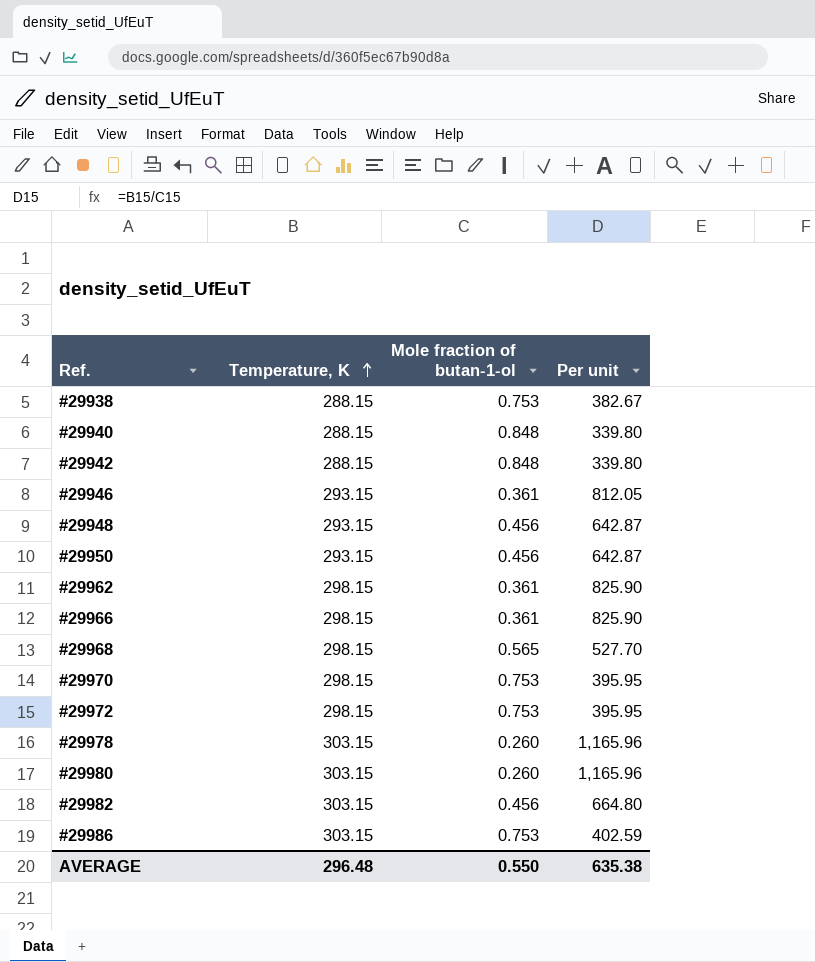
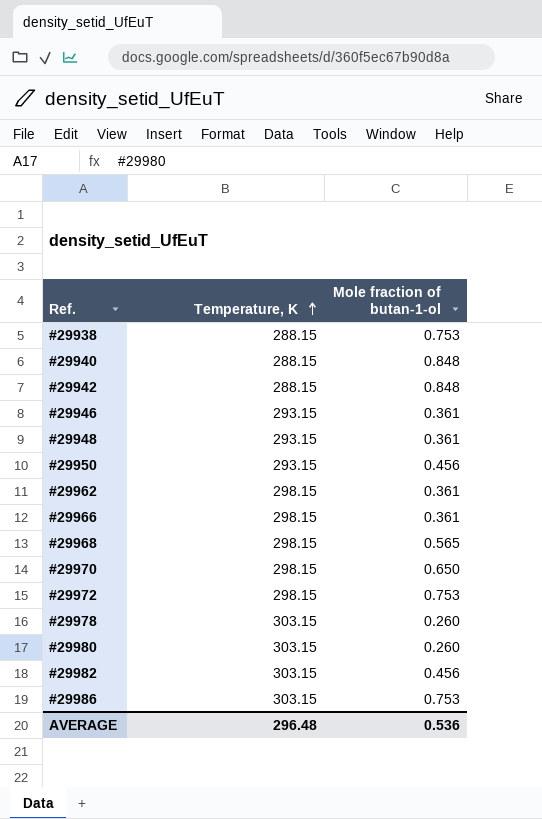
column Per unit | formula: [Temperature, K] / [Mole fraction of butan-1-ol] -> none
#29948 | Mole fraction of butan-1-ol: 0.456 -> 0.361
#29970 | Mole fraction of butan-1-ol: 0.753 -> 0.650
AVERAGE | Mole fraction of butan-1-ol: 0.550 -> 0.536

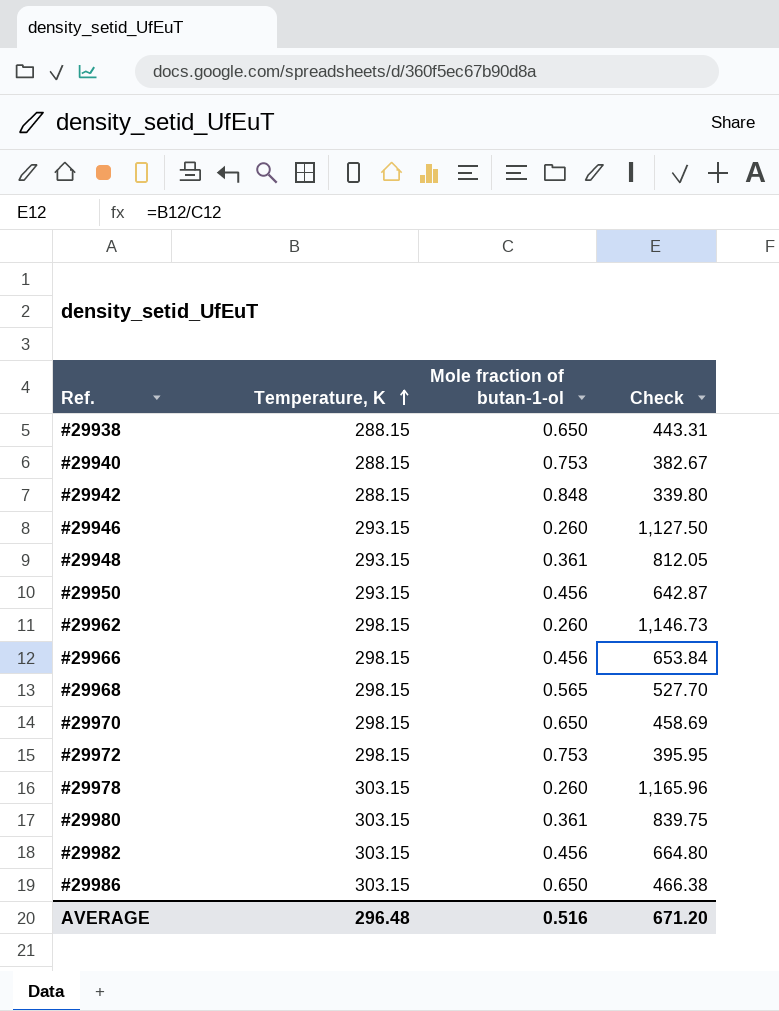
column Check | formula: none -> [Temperature, K] / [Mole fraction of butan-1-ol]
#29938 | Mole fraction of butan-1-ol: 0.753 -> 0.650
#29940 | Mole fraction of butan-1-ol: 0.848 -> 0.753
#29946 | Mole fraction of butan-1-ol: 0.361 -> 0.260
#29962 | Mole fraction of butan-1-ol: 0.361 -> 0.260
#29966 | Mole fraction of butan-1-ol: 0.361 -> 0.456
#29980 | Mole fraction of butan-1-ol: 0.260 -> 0.361
#29986 | Mole fraction of butan-1-ol: 0.753 -> 0.650
AVERAGE | Mole fraction of butan-1-ol: 0.536 -> 0.516

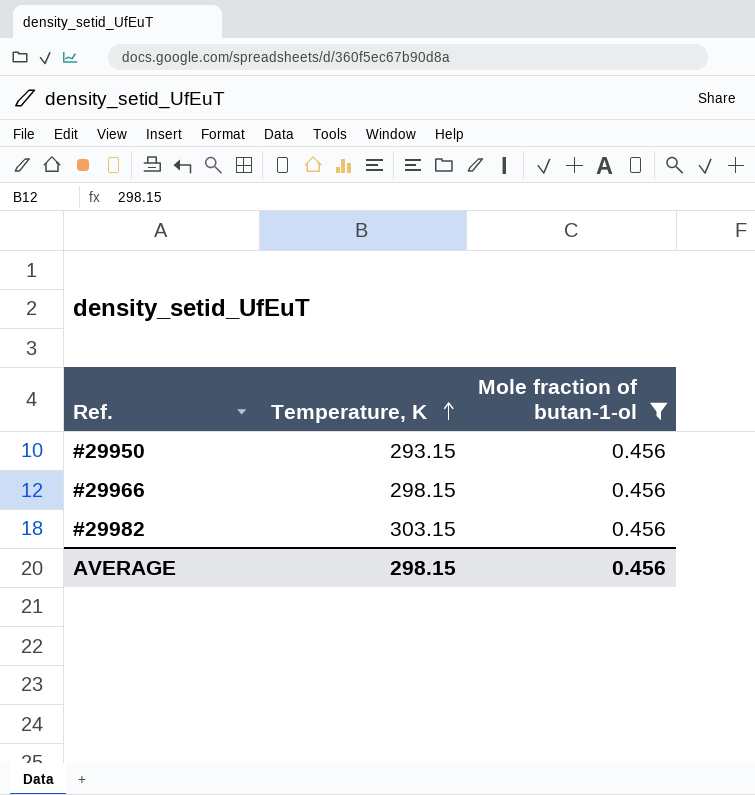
filter: none -> Mole fraction of butan-1-ol = 0.456
column Check | formula: [Temperature, K] / [Mole fraction of butan-1-ol] -> none
AVERAGE | Temperature, K: 296.48 -> 298.15
AVERAGE | Mole fraction of butan-1-ol: 0.516 -> 0.456

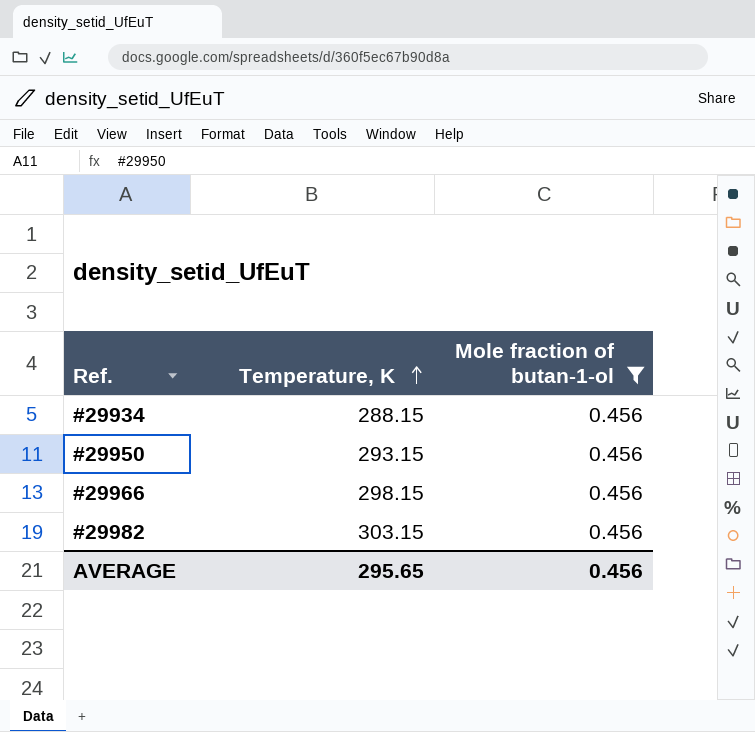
row #29934: none -> 288.15 | 0.456
AVERAGE | Temperature, K: 298.15 -> 295.65

